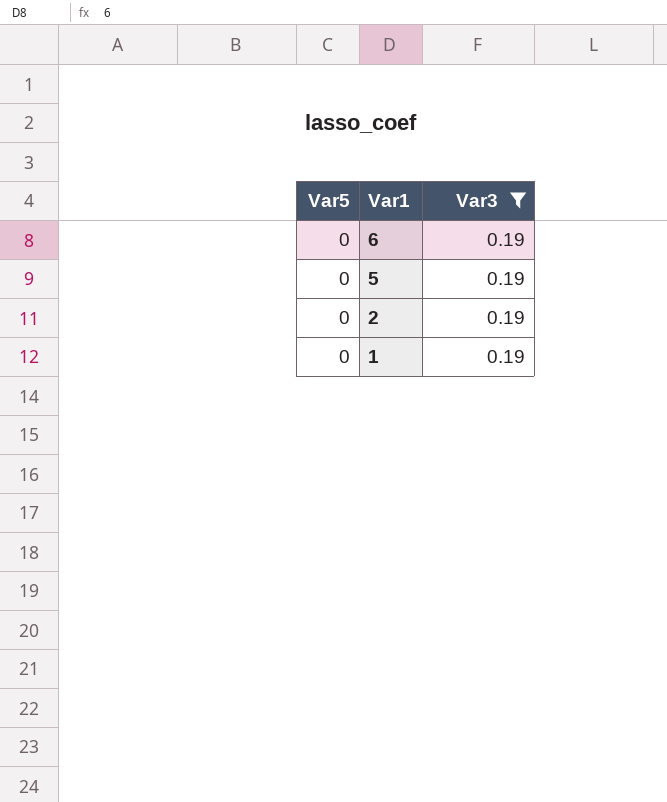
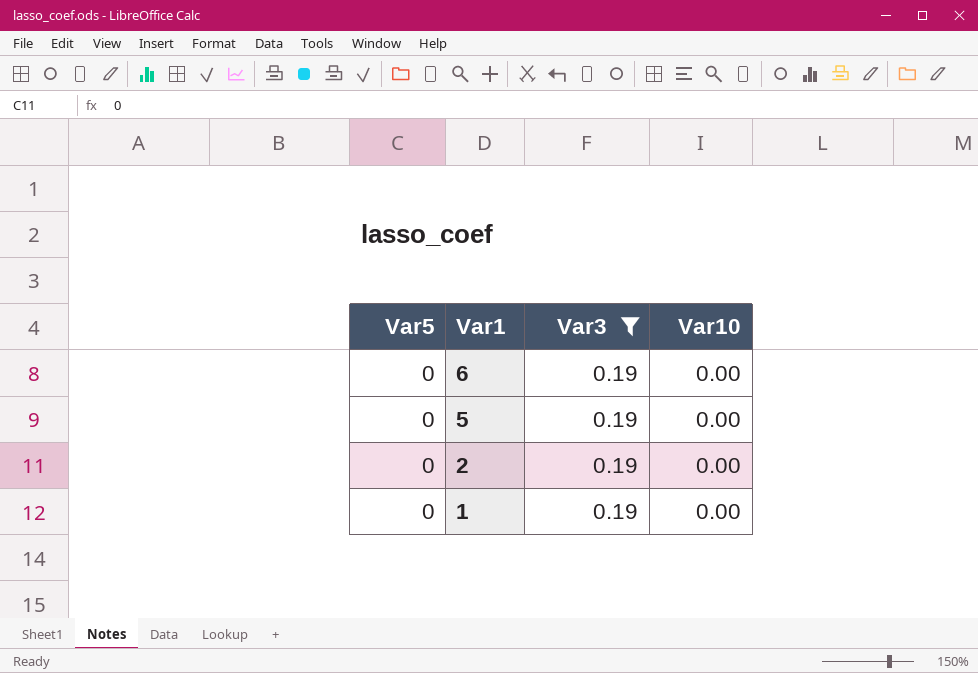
column Var10 | position: none -> 4

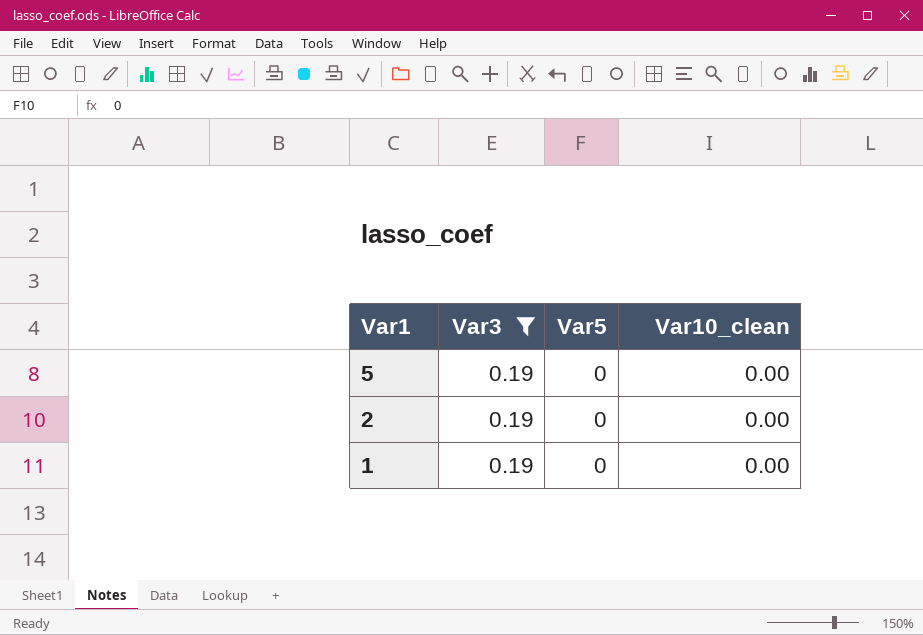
column Var5 | position: 1 -> 3
column name: Var10 -> Var10_clean
row 6: 0 | 0.19 | 0.00 -> none

